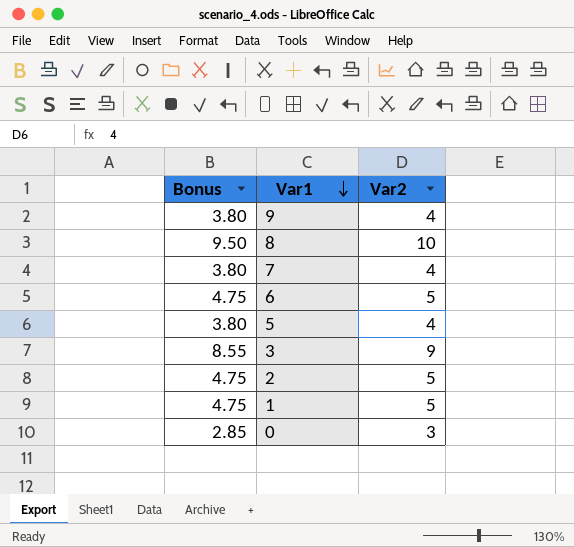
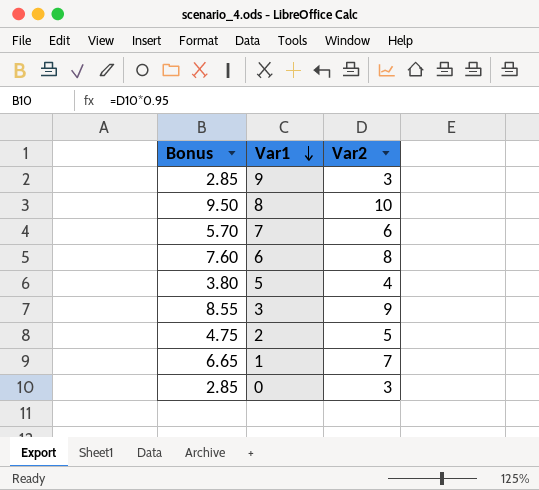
9 | Bonus: 3.80 -> 2.85
9 | Var2: 4 -> 3
7 | Bonus: 3.80 -> 5.70
7 | Var2: 4 -> 6
6 | Bonus: 4.75 -> 7.60
6 | Var2: 5 -> 8
1 | Bonus: 4.75 -> 6.65
1 | Var2: 5 -> 7

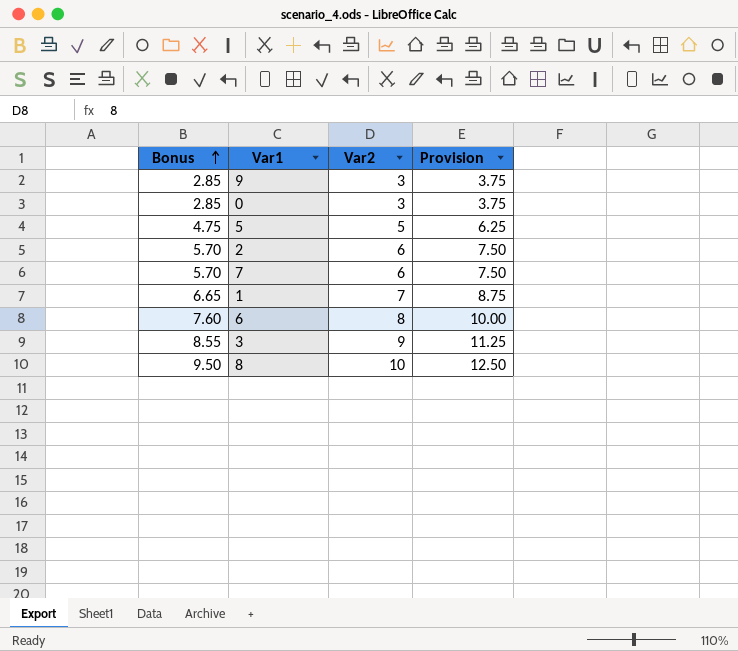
row order: Var1 descending -> Bonus ascending
column Provision | formula: none -> [Var2] * 1.25
5 | Bonus: 3.80 -> 4.75
5 | Var2: 4 -> 5
2 | Bonus: 4.75 -> 5.70
2 | Var2: 5 -> 6

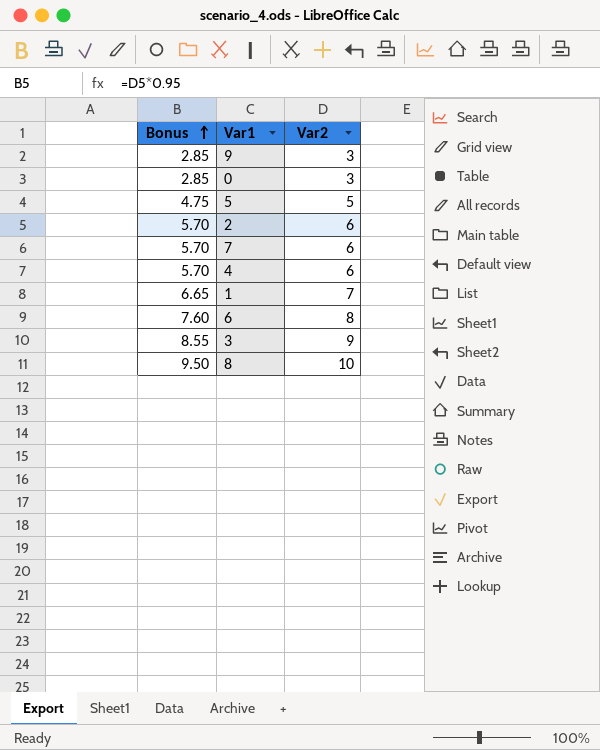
column Provision | formula: [Var2] * 1.25 -> none
row 4: none -> 5.70 | 6

